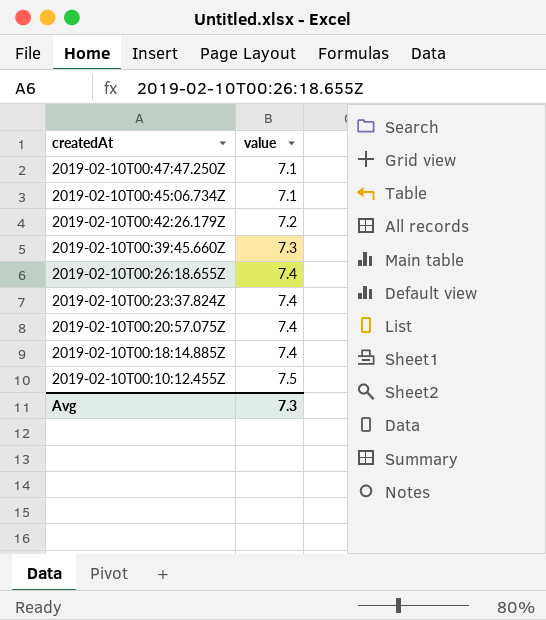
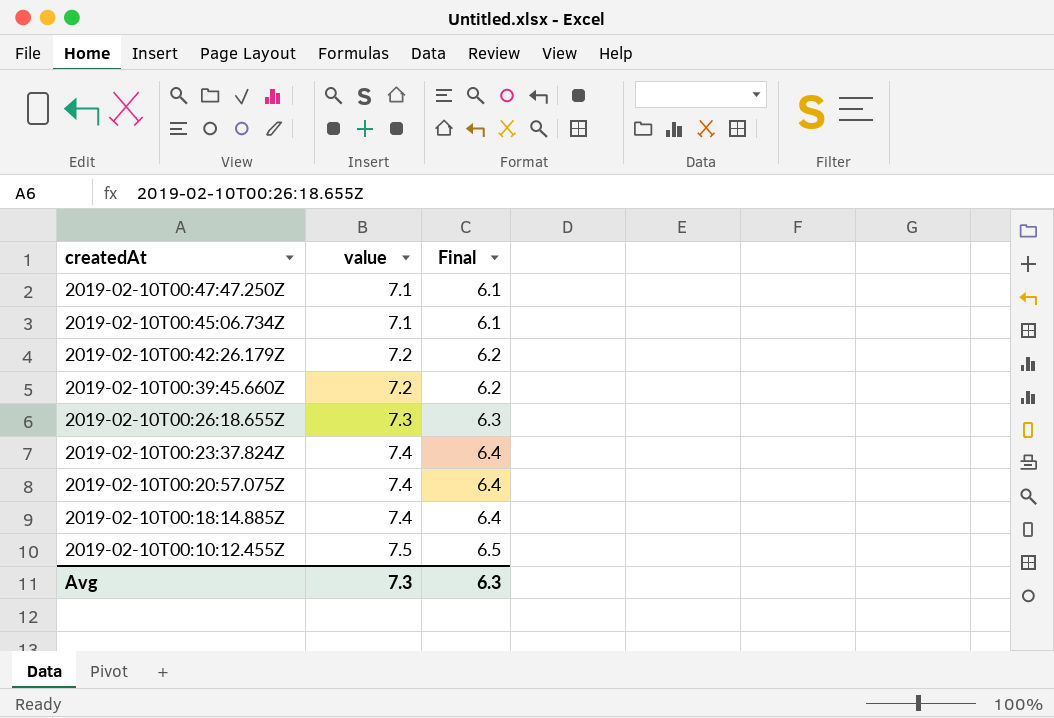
column Final | formula: none -> [value] - 1
2019-02-10T00:39:45.660Z | value: 7.3 -> 7.2
2019-02-10T00:26:18.655Z | value: 7.4 -> 7.3

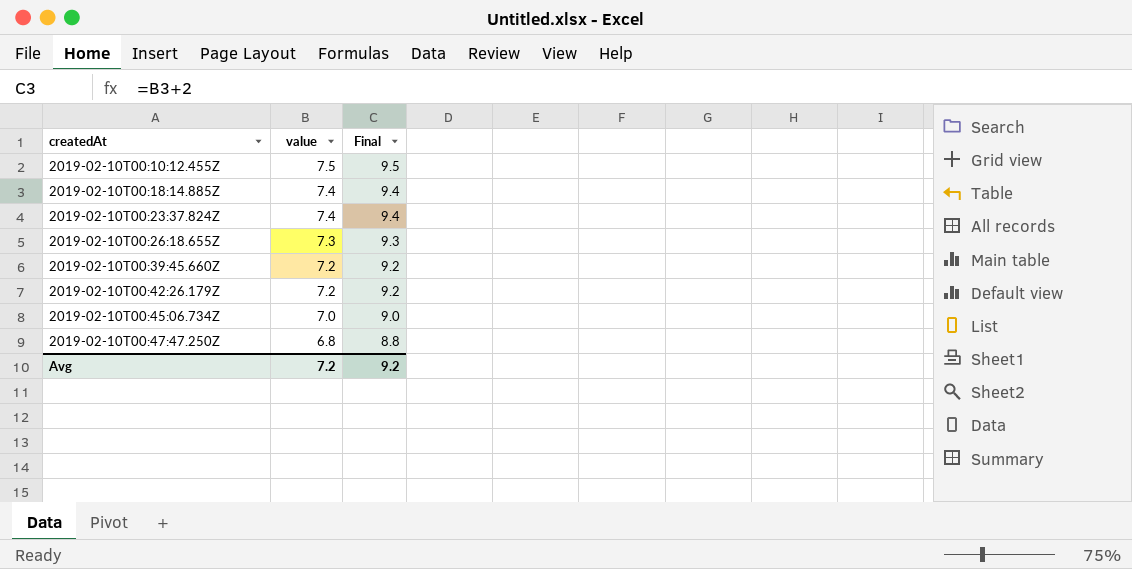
row order: createdAt descending -> createdAt ascending
column Final | formula: [value] - 1 -> [value] + 2
row 2019-02-10T00:20:57.075Z: 7.4 | 6.4 -> none
2019-02-10T00:45:06.734Z | value: 7.1 -> 7.0
2019-02-10T00:47:47.250Z | value: 7.1 -> 6.8
Avg | value: 7.3 -> 7.2
Avg | Final: 6.3 -> 9.2

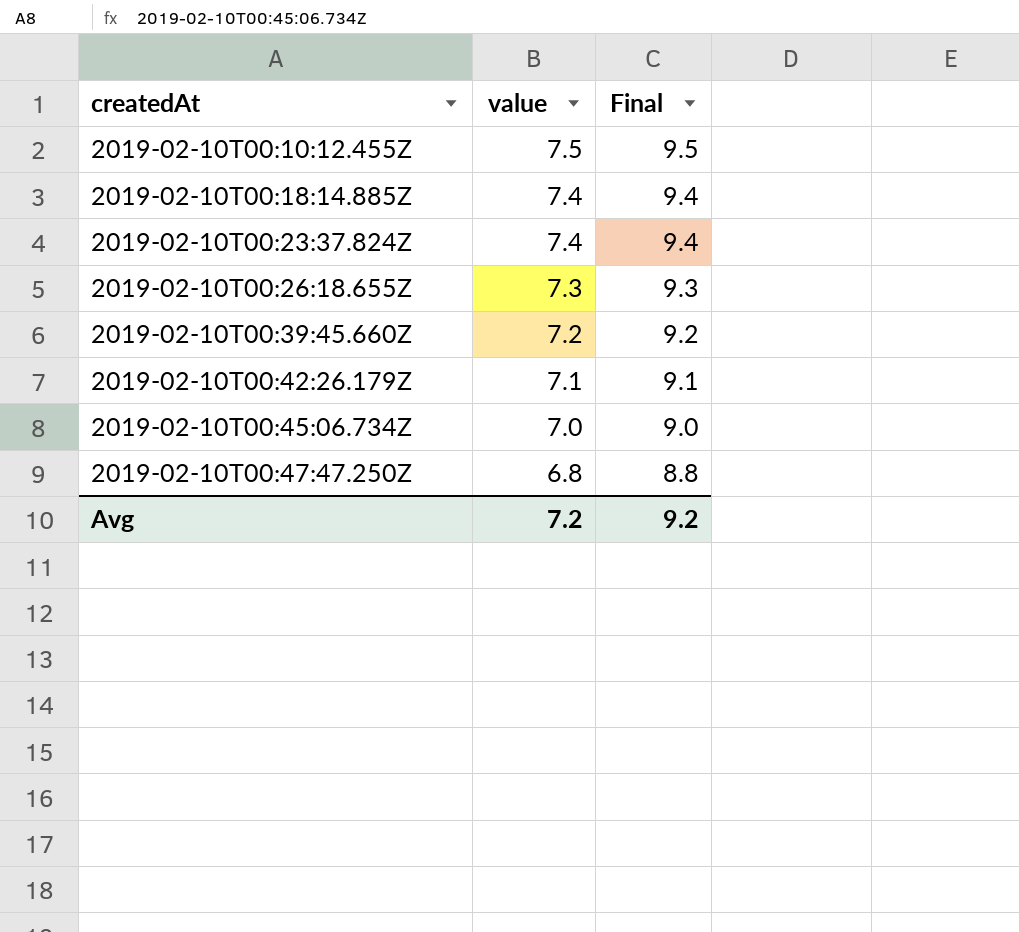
2019-02-10T00:42:26.179Z | value: 7.2 -> 7.1
2019-02-10T00:42:26.179Z | Final: 9.2 -> 9.1

